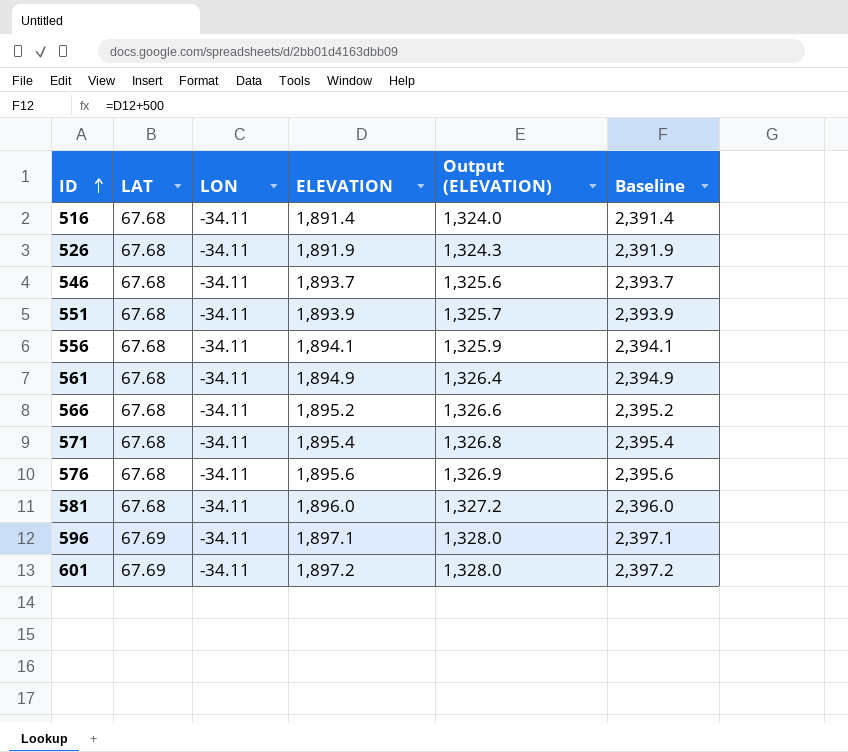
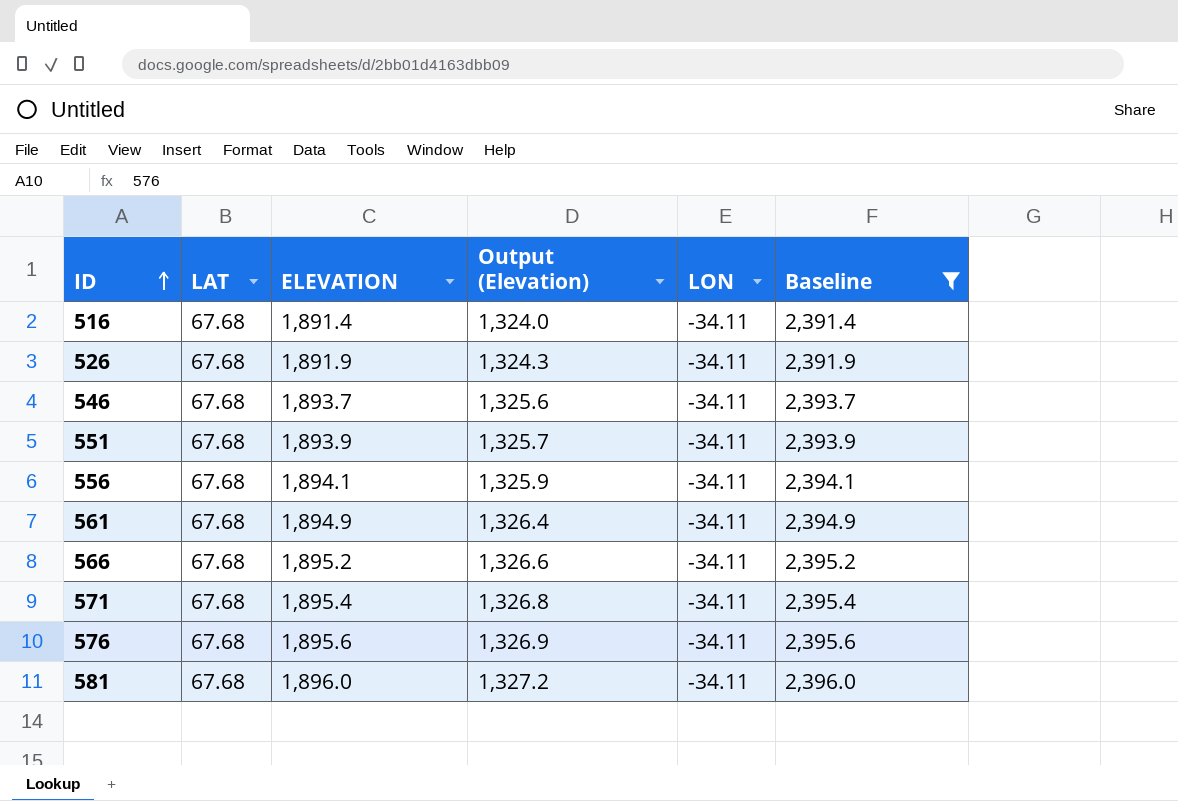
filter: none -> Baseline <= 2,396.0
column name: Output (ELEVATION) -> Output (Elevation)
column LON | position: 3 -> 5

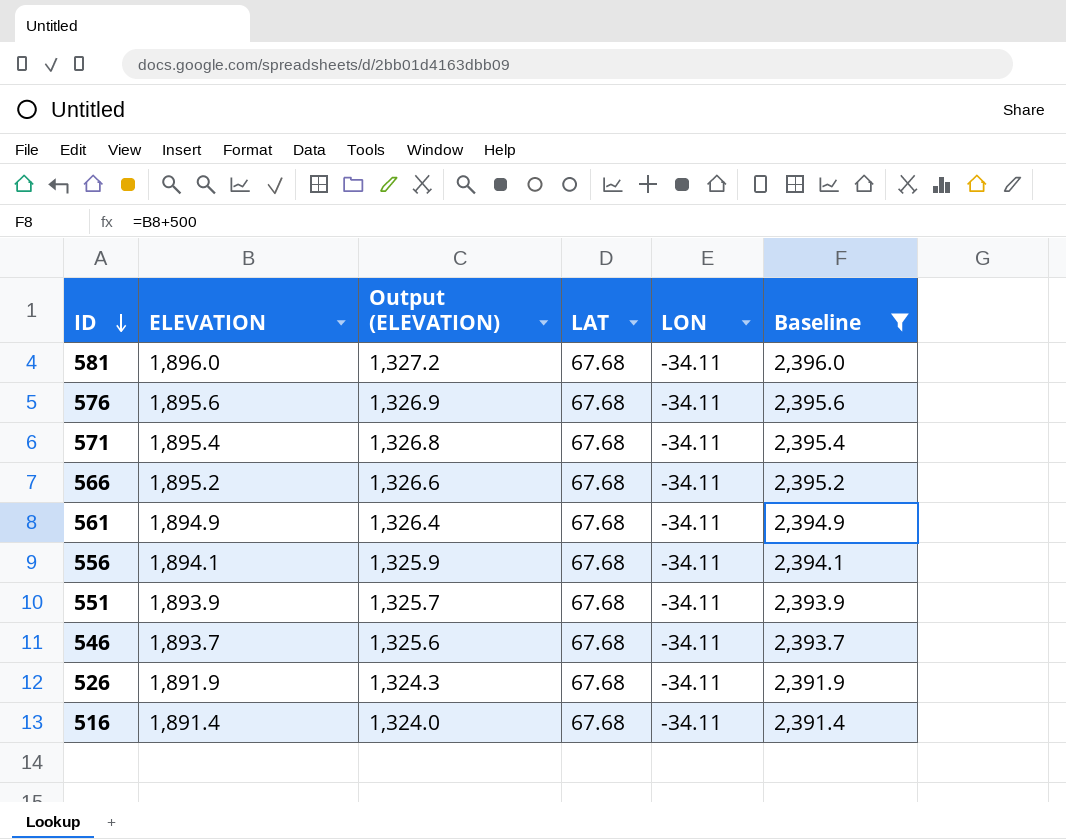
row order: ID ascending -> ID descending
column name: Output (Elevation) -> Output (ELEVATION)
column LAT | position: 2 -> 4

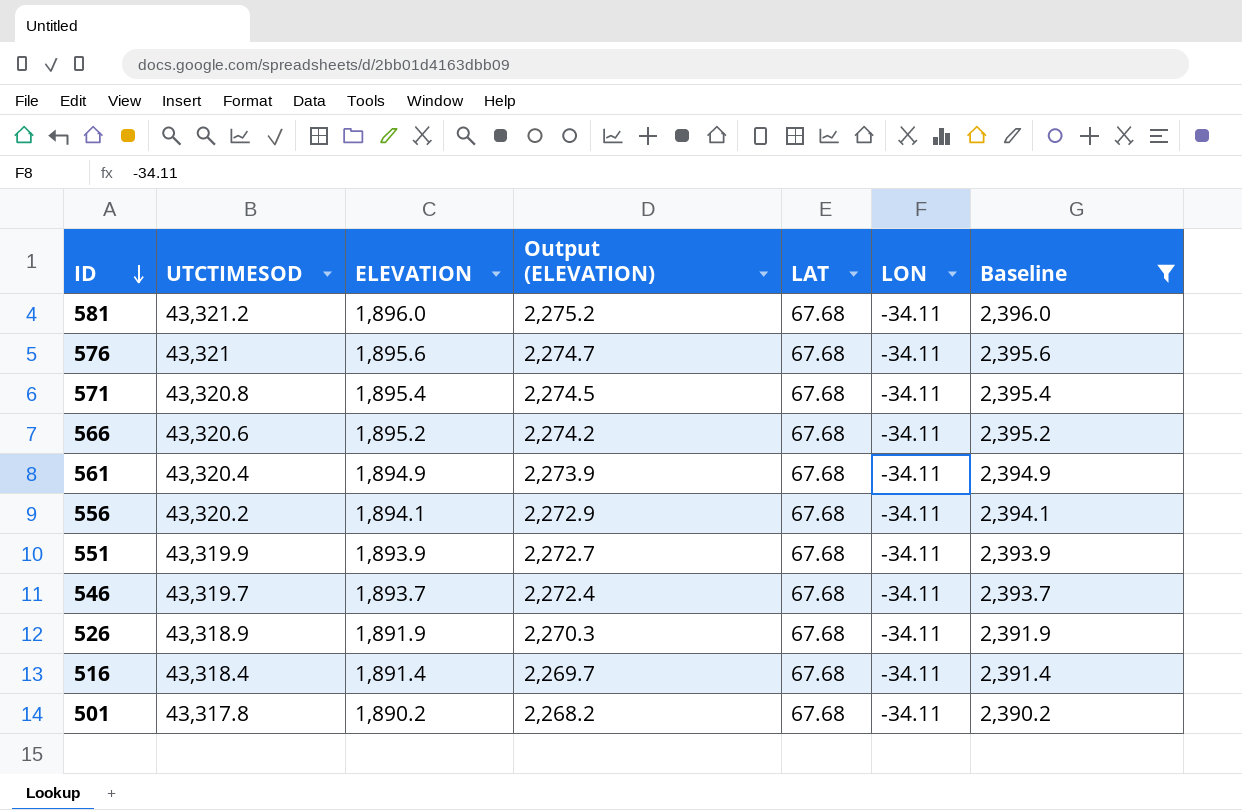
column UTCTIMESOD | position: none -> 2
column Output (ELEVATION) | formula: [ELEVATION] * 0.7 -> [ELEVATION] * 1.2
row 501: none -> 43,317.8 | 1,890.2 | 2,268.2 | 67.68 | -34.11 | 2,390.2

